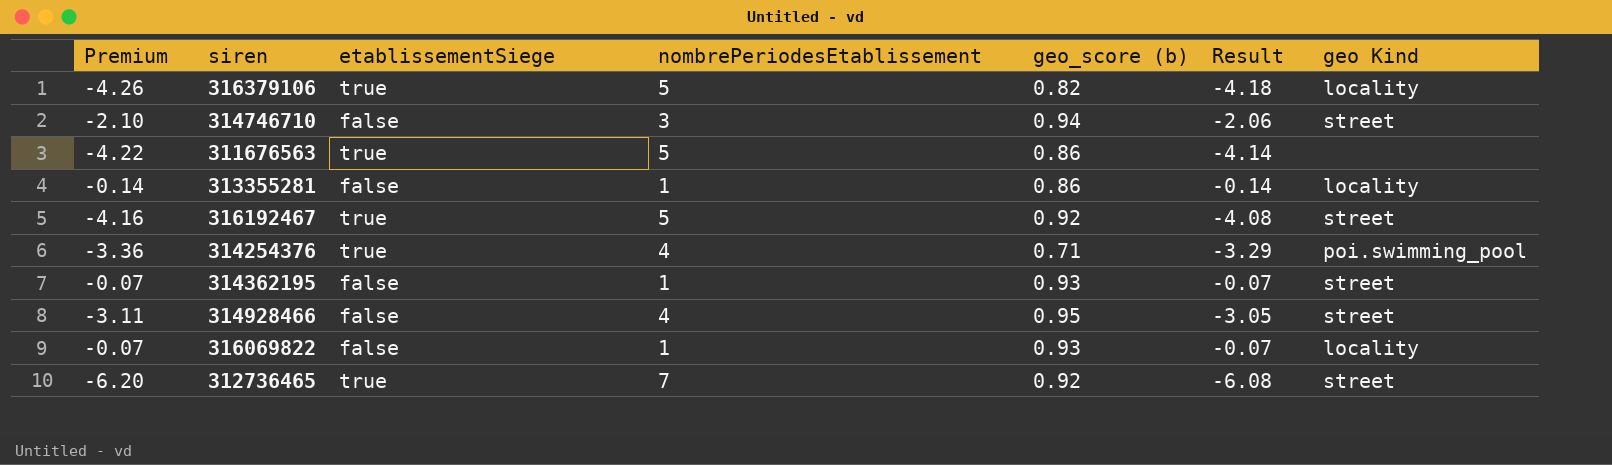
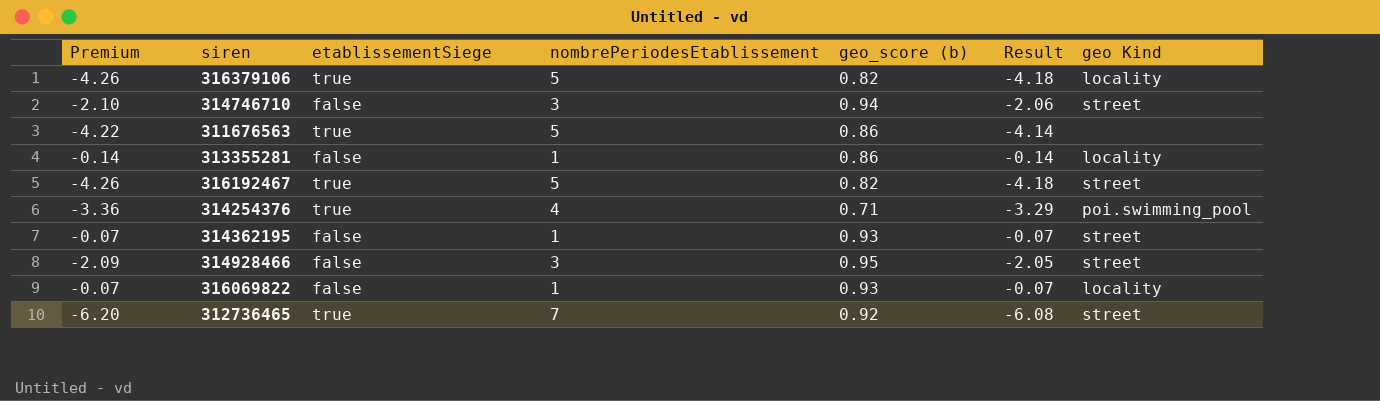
316192467 | Premium: -4.16 -> -4.26
316192467 | geo_score (b): 0.92 -> 0.82
316192467 | Result: -4.08 -> -4.18
314928466 | Premium: -3.11 -> -2.09
314928466 | nombrePeriodesEtablissement: 4 -> 3
314928466 | Result: -3.05 -> -2.05

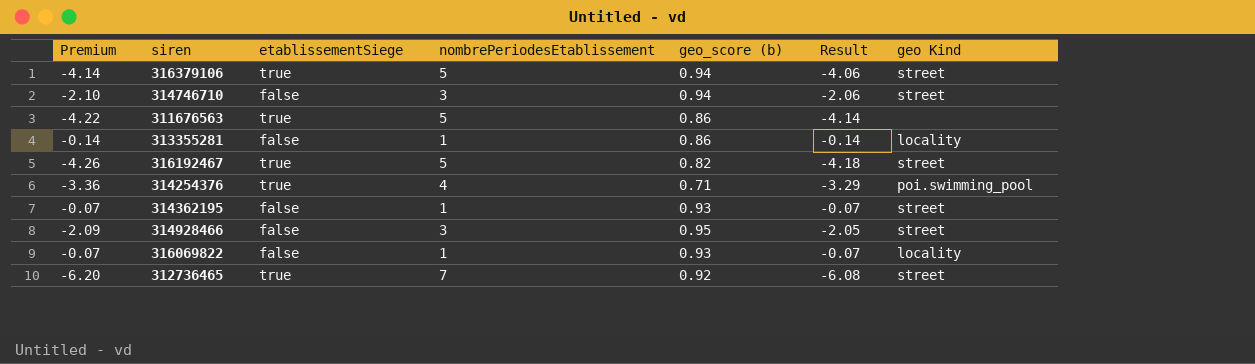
316379106 | Premium: -4.26 -> -4.14
316379106 | geo_score (b): 0.82 -> 0.94
316379106 | Result: -4.18 -> -4.06
316379106 | geo Kind: locality -> street

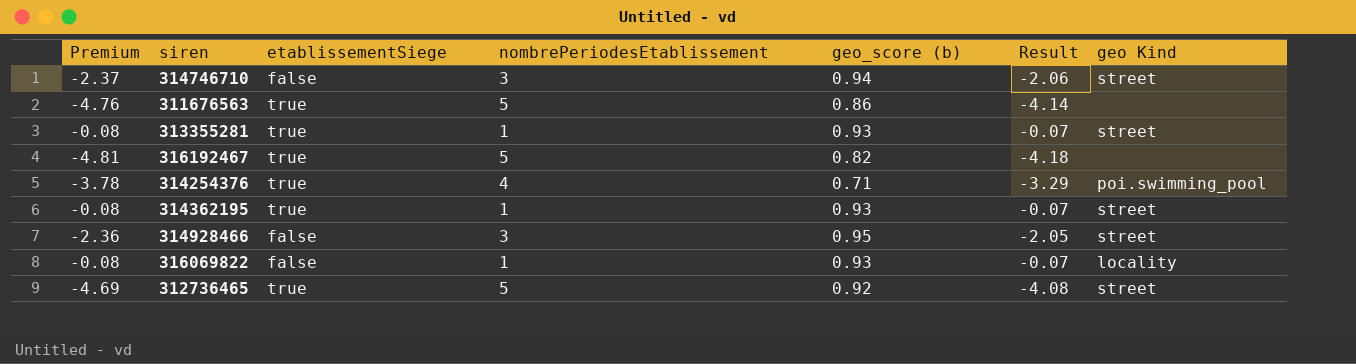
column Premium | formula: [Result] * 1.02 -> [Result] * 1.15
row 316379106: -4.14 | true | 5 | 0.94 | -4.06 | street -> none
313355281 | etablissementSiege: false -> true
313355281 | geo_score (b): 0.86 -> 0.93
313355281 | Result: -0.14 -> -0.07
313355281 | geo Kind: locality -> street
316192467 | geo Kind: street -> none
314362195 | etablissementSiege: false -> true
312736465 | nombrePeriodesEtablissement: 7 -> 5
312736465 | Result: -6.08 -> -4.08

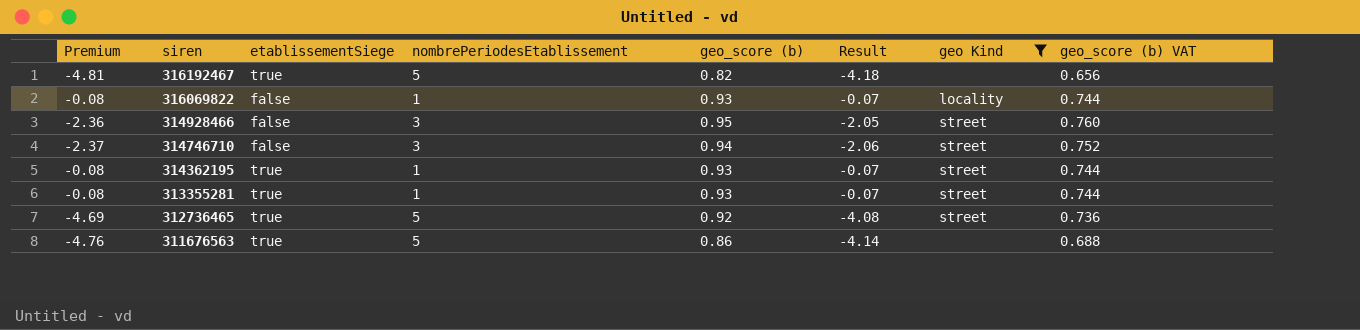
filter: none -> geo Kind != poi.swimming_pool
row order: none -> siren descending
column geo_score (b) VAT | formula: none -> [geo_score (b)] * 0.8

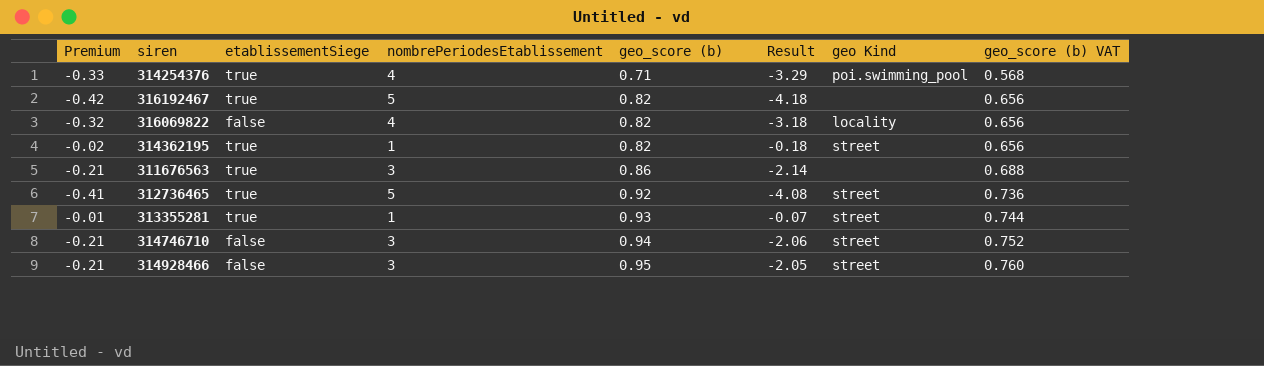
filter: geo Kind != poi.swimming_pool -> none
row order: siren descending -> geo_score (b) ascending
column Premium | formula: [Result] * 1.15 -> [Result] * 0.1
316069822 | nombrePeriodesEtablissement: 1 -> 4
316069822 | geo_score (b): 0.93 -> 0.82
316069822 | Result: -0.07 -> -3.18
316069822 | geo_score (b) VAT: 0.744 -> 0.656
314362195 | geo_score (b): 0.93 -> 0.82
314362195 | Result: -0.07 -> -0.18
314362195 | geo_score (b) VAT: 0.744 -> 0.656
311676563 | nombrePeriodesEtablissement: 5 -> 3
311676563 | Result: -4.14 -> -2.14

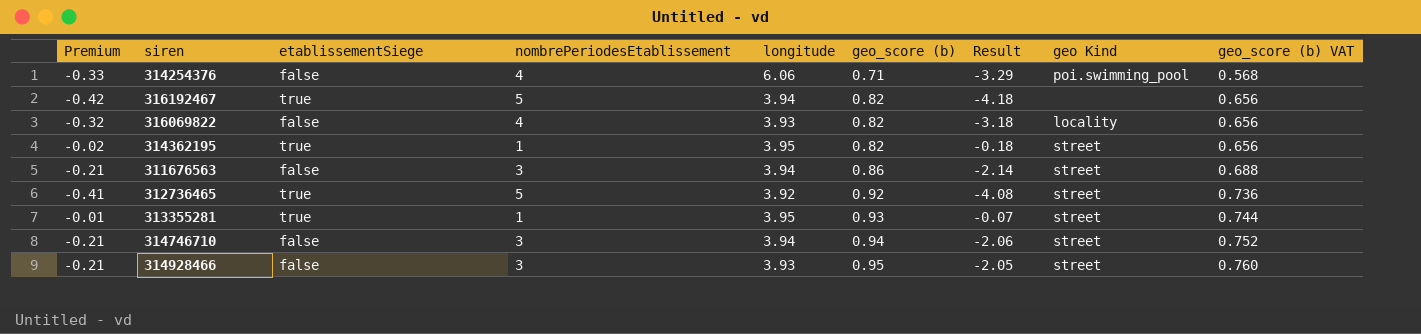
column longitude | position: none -> 5
314254376 | etablissementSiege: true -> false
311676563 | etablissementSiege: true -> false
311676563 | geo Kind: none -> street

